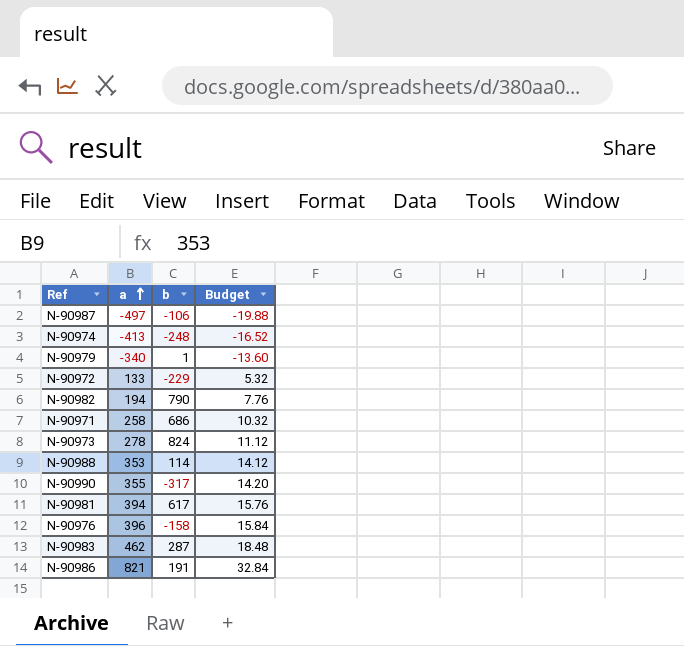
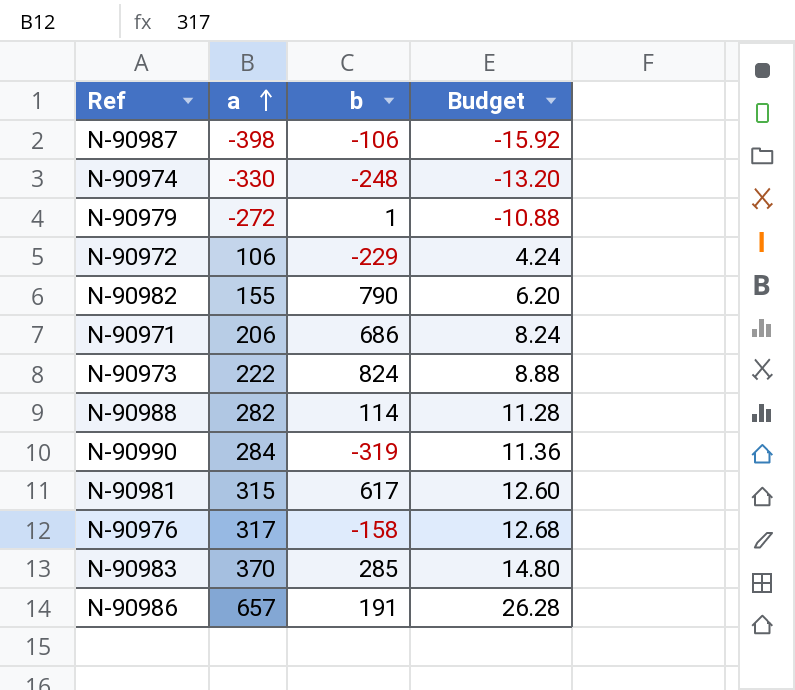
N-90987 | a: -497 -> -398
N-90987 | Budget: -19.88 -> -15.92
N-90974 | a: -413 -> -330
N-90974 | Budget: -16.52 -> -13.20
N-90979 | a: -340 -> -272
N-90979 | Budget: -13.60 -> -10.88
N-90972 | a: 133 -> 106
N-90972 | Budget: 5.32 -> 4.24
N-90982 | a: 194 -> 155
N-90982 | Budget: 7.76 -> 6.20
N-90971 | a: 258 -> 206
N-90971 | Budget: 10.32 -> 8.24
N-90973 | a: 278 -> 222
N-90973 | Budget: 11.12 -> 8.88
N-90988 | a: 353 -> 282
N-90988 | Budget: 14.12 -> 11.28
N-90990 | a: 355 -> 284
N-90990 | b: -317 -> -319
N-90990 | Budget: 14.20 -> 11.36
N-90981 | a: 394 -> 315
N-90981 | Budget: 15.76 -> 12.60
N-90976 | a: 396 -> 317
N-90976 | Budget: 15.84 -> 12.68
N-90983 | a: 462 -> 370
N-90983 | b: 287 -> 285
N-90983 | Budget: 18.48 -> 14.80
N-90986 | a: 821 -> 657
N-90986 | Budget: 32.84 -> 26.28

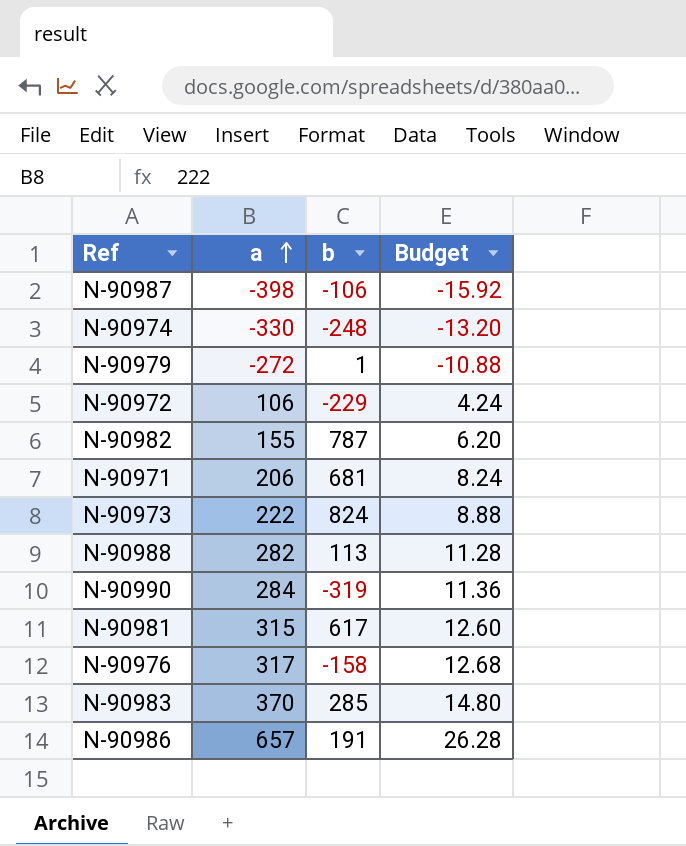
N-90982 | b: 790 -> 787
N-90971 | b: 686 -> 681
N-90988 | b: 114 -> 113

